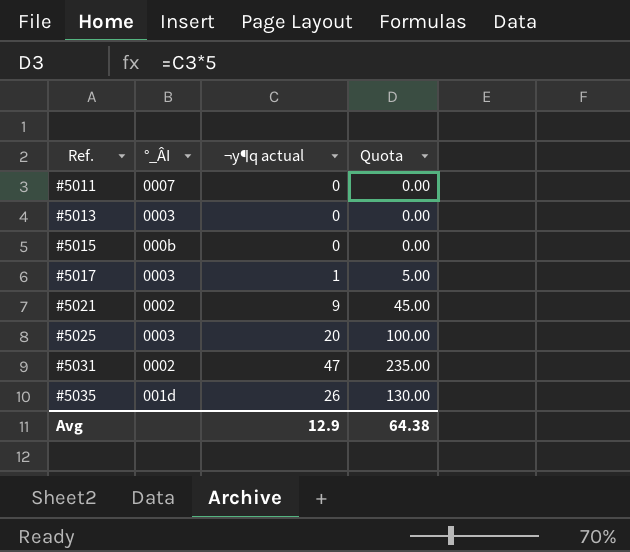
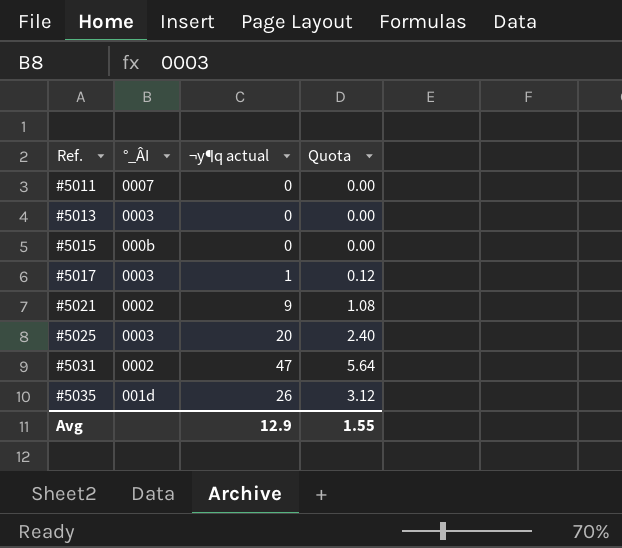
column Quota | formula: [¬y¶q actual] * 5 -> [¬y¶q actual] * 0.12
Avg | Quota: 64.38 -> 1.55

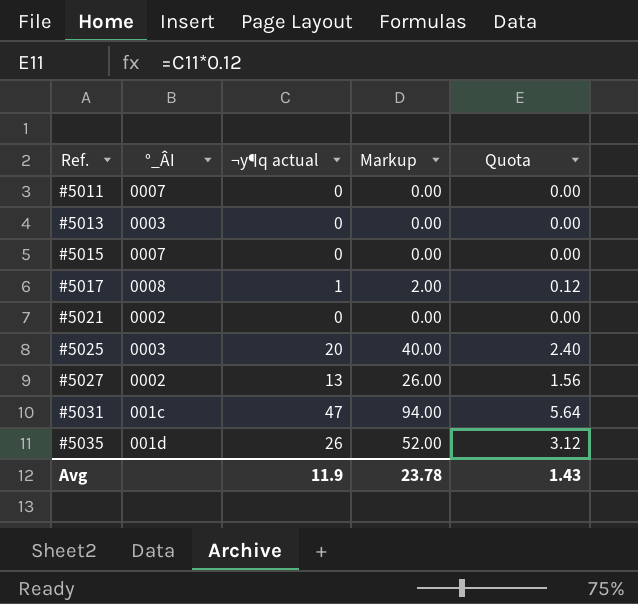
column Markup | formula: none -> [¬y¶q actual] * 2
#5015 | °_ÂI: 000b -> 0007
#5017 | °_ÂI: 0003 -> 0008
#5021 | ¬y¶q actual: 9 -> 0
#5021 | Quota: 1.08 -> 0.00
row #5027: none -> 0002 | 13 | 26.00 | 1.56
#5031 | °_ÂI: 0002 -> 001c
Avg | ¬y¶q actual: 12.9 -> 11.9
Avg | Quota: 1.55 -> 1.43

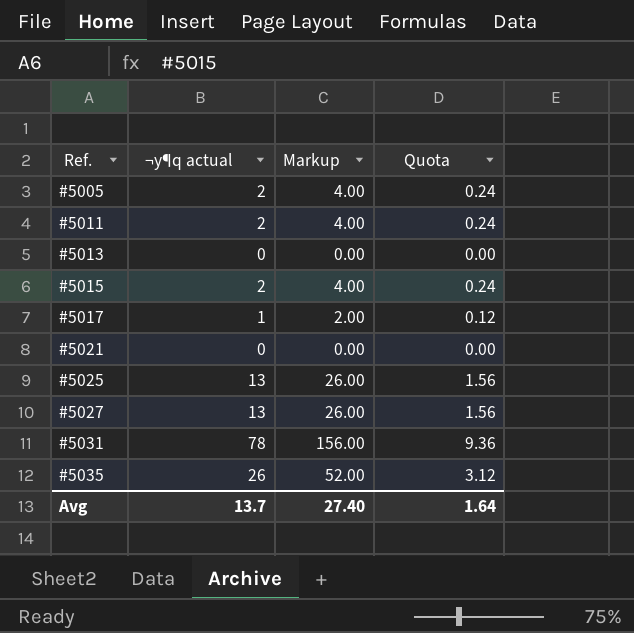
column °_ÂI | position: 2 -> none
row #5005: none -> 2 | 4.00 | 0.24
#5011 | ¬y¶q actual: 0 -> 2
#5011 | Markup: 0.00 -> 4.00
#5011 | Quota: 0.00 -> 0.24
#5015 | ¬y¶q actual: 0 -> 2
#5015 | Markup: 0.00 -> 4.00
#5015 | Quota: 0.00 -> 0.24
#5025 | ¬y¶q actual: 20 -> 13
#5025 | Markup: 40.00 -> 26.00
#5025 | Quota: 2.40 -> 1.56
#5031 | ¬y¶q actual: 47 -> 78
#5031 | Markup: 94.00 -> 156.00
#5031 | Quota: 5.64 -> 9.36
Avg | ¬y¶q actual: 11.9 -> 13.7
Avg | Markup: 23.78 -> 27.40
Avg | Quota: 1.43 -> 1.64

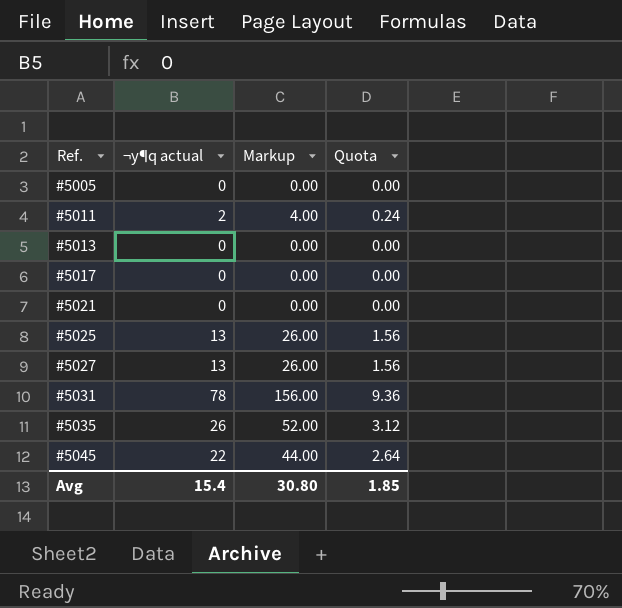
row #5015: 2 | 4.00 | 0.24 -> none
#5005 | ¬y¶q actual: 2 -> 0
#5005 | Markup: 4.00 -> 0.00
#5005 | Quota: 0.24 -> 0.00
#5017 | ¬y¶q actual: 1 -> 0
#5017 | Markup: 2.00 -> 0.00
#5017 | Quota: 0.12 -> 0.00
row #5045: none -> 22 | 44.00 | 2.64
Avg | ¬y¶q actual: 13.7 -> 15.4
Avg | Markup: 27.40 -> 30.80
Avg | Quota: 1.64 -> 1.85

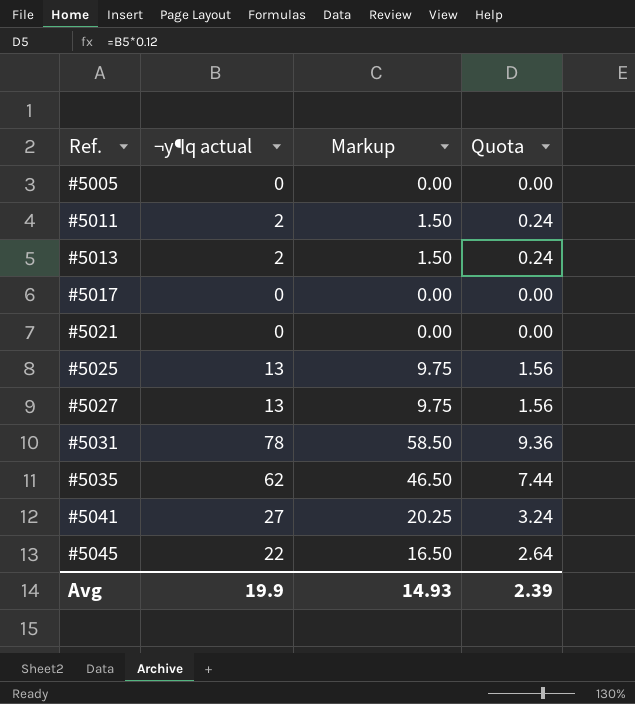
column Markup | formula: [¬y¶q actual] * 2 -> [¬y¶q actual] * 0.75
#5013 | ¬y¶q actual: 0 -> 2
#5013 | Quota: 0.00 -> 0.24
#5035 | ¬y¶q actual: 26 -> 62
#5035 | Quota: 3.12 -> 7.44
row #5041: none -> 27 | 20.25 | 3.24
Avg | ¬y¶q actual: 15.4 -> 19.9
Avg | Markup: 30.80 -> 14.93
Avg | Quota: 1.85 -> 2.39

